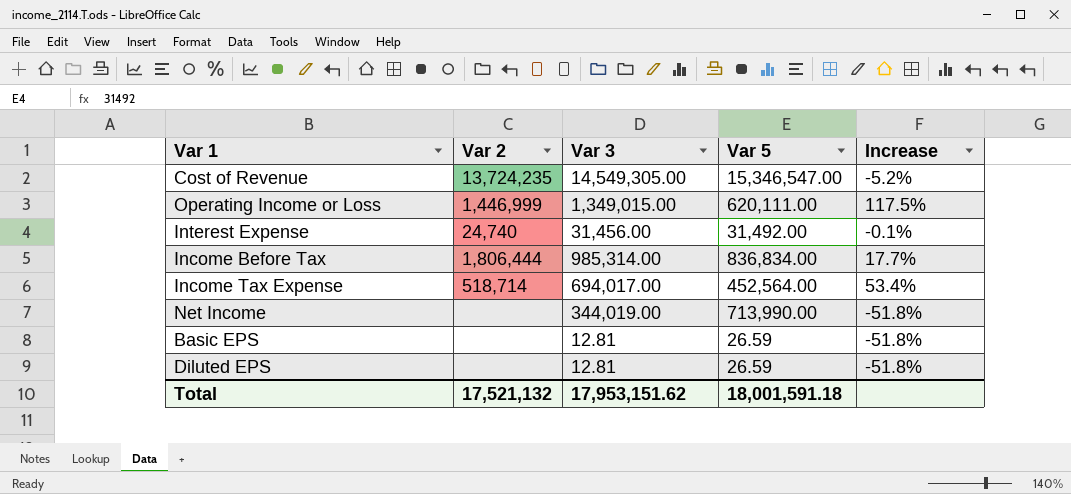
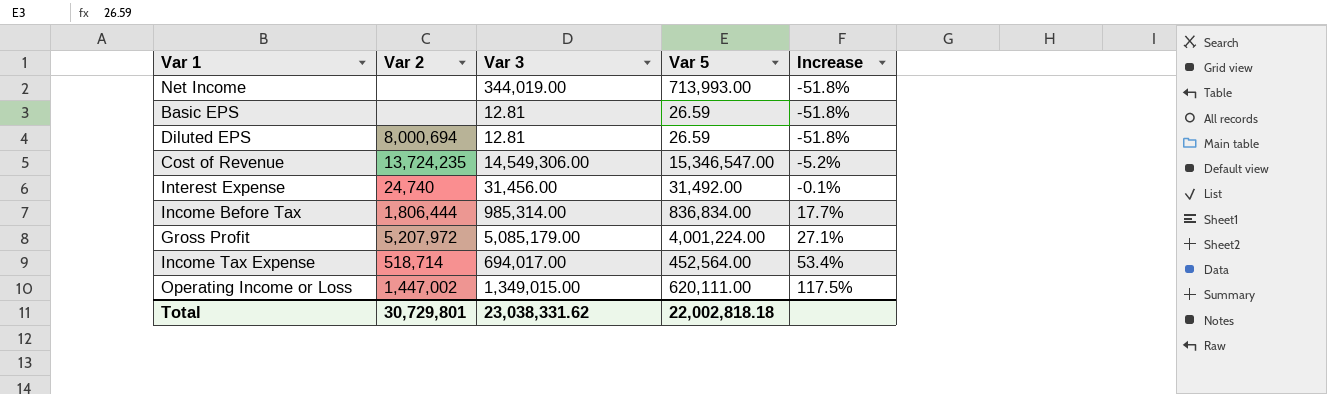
row order: none -> Increase ascending
Net Income | Var 5: 713,990.00 -> 713,993.00
Diluted EPS | Var 2: none -> 8,000,694
Cost of Revenue | Var 3: 14,549,305.00 -> 14,549,306.00
row Gross Profit: none -> 5,207,972 | 5,085,179.00 | 4,001,224.00 | 27.1%
Operating Income or Loss | Var 2: 1,446,999 -> 1,447,002
Total | Var 2: 17,521,132 -> 30,729,801
Total | Var 3: 17,953,151.62 -> 23,038,331.62
Total | Var 5: 18,001,591.18 -> 22,002,818.18

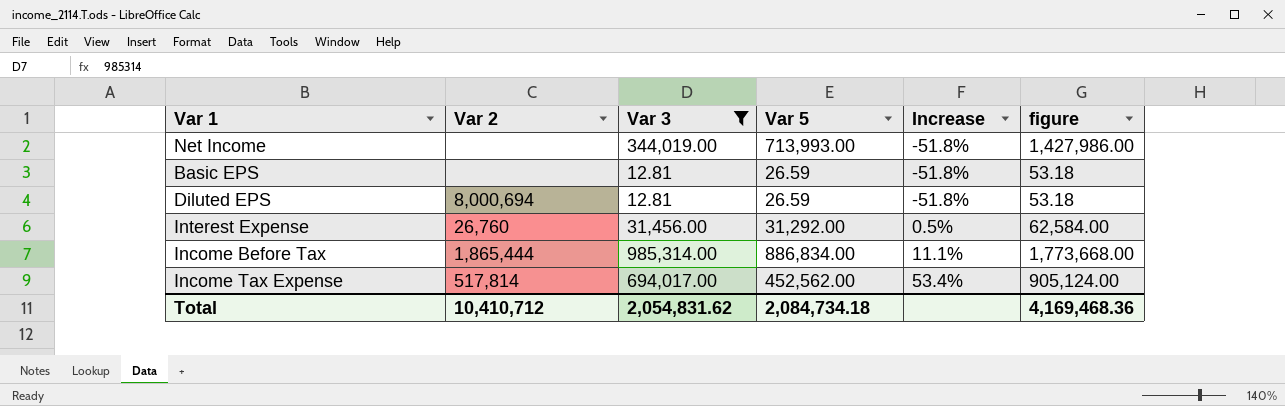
filter: none -> Var 3 <= 985,314.00
column figure | formula: none -> [Var 5] * 2
Interest Expense | Var 2: 24,740 -> 26,760
Interest Expense | Var 5: 31,492.00 -> 31,292.00
Interest Expense | Increase: -0.1% -> 0.5%
Income Before Tax | Var 2: 1,806,444 -> 1,865,444
Income Before Tax | Var 5: 836,834.00 -> 886,834.00
Income Before Tax | Increase: 17.7% -> 11.1%
Income Tax Expense | Var 2: 518,714 -> 517,814
Income Tax Expense | Var 5: 452,564.00 -> 452,562.00
Total | Var 2: 30,729,801 -> 10,410,712
Total | Var 3: 23,038,331.62 -> 2,054,831.62
Total | Var 5: 22,002,818.18 -> 2,084,734.18

